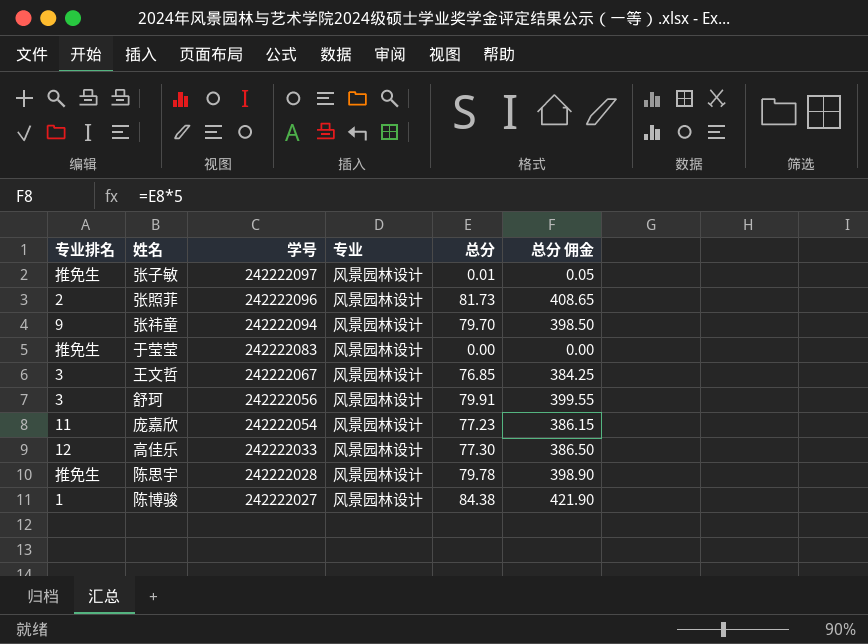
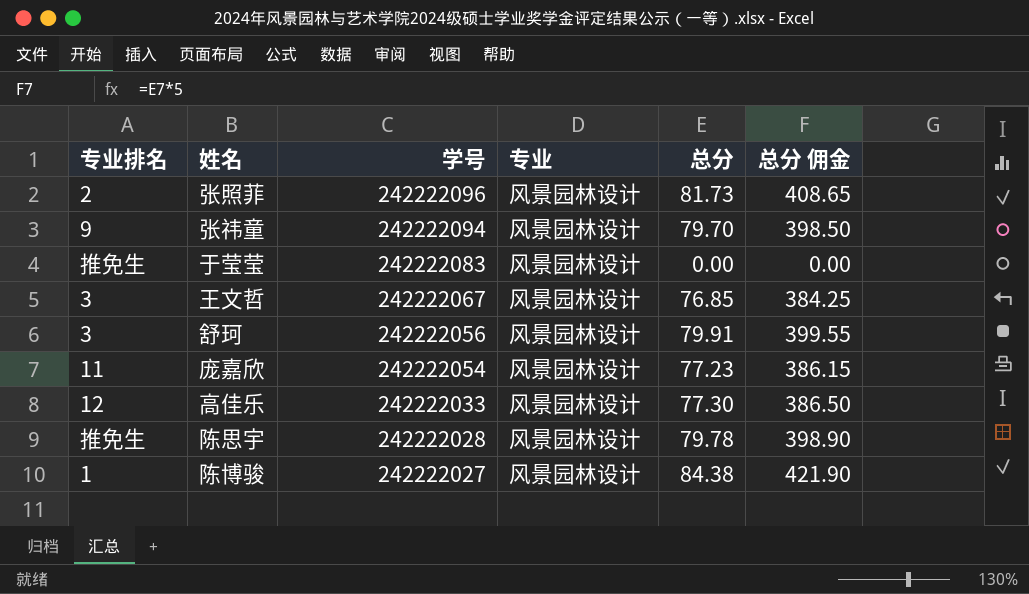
row 张子敏: 推免生 | 242222097 | 风景园林设计 | 0.01 | 0.05 -> none

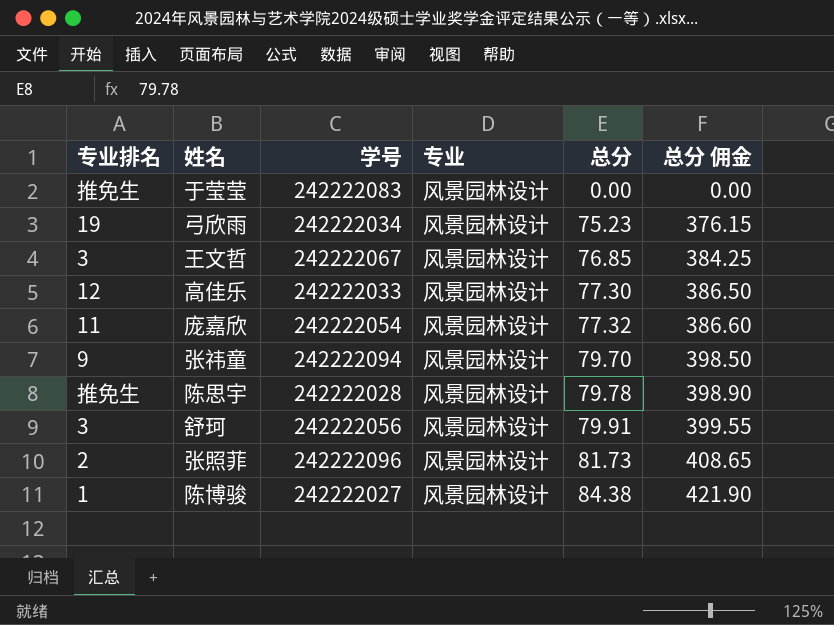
row order: 学号 descending -> 总分 ascending
row 弓欣雨: none -> 19 | 242222034 | 风景园林设计 | 75.23 | 376.15
庞嘉欣 | 总分: 77.23 -> 77.32
庞嘉欣 | 总分 佣金: 386.15 -> 386.60

